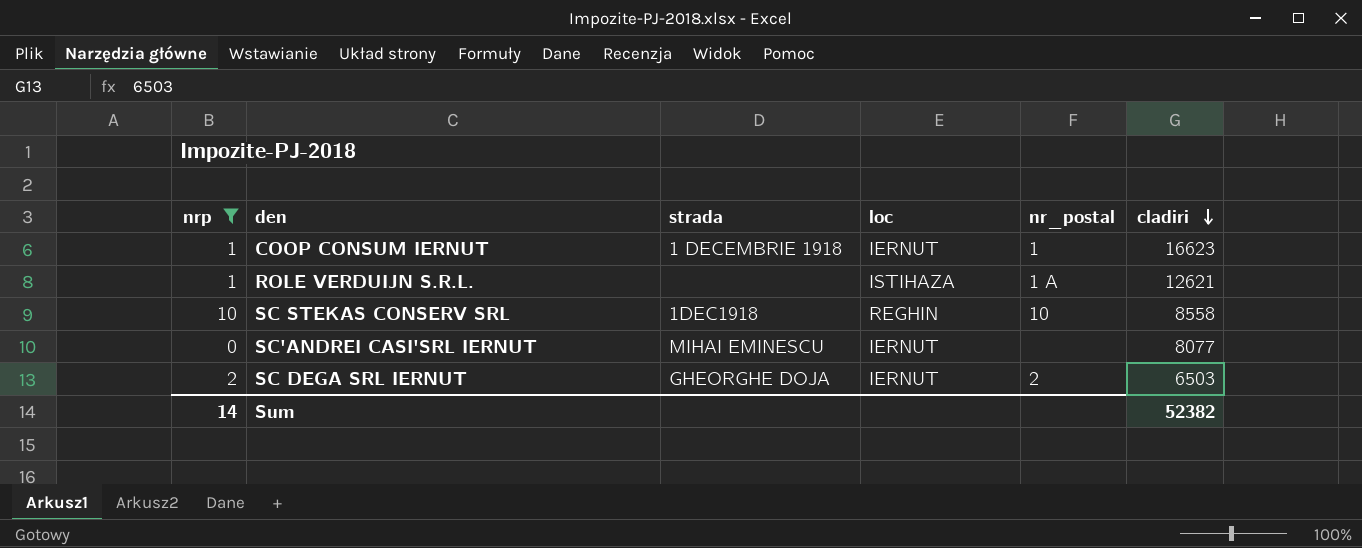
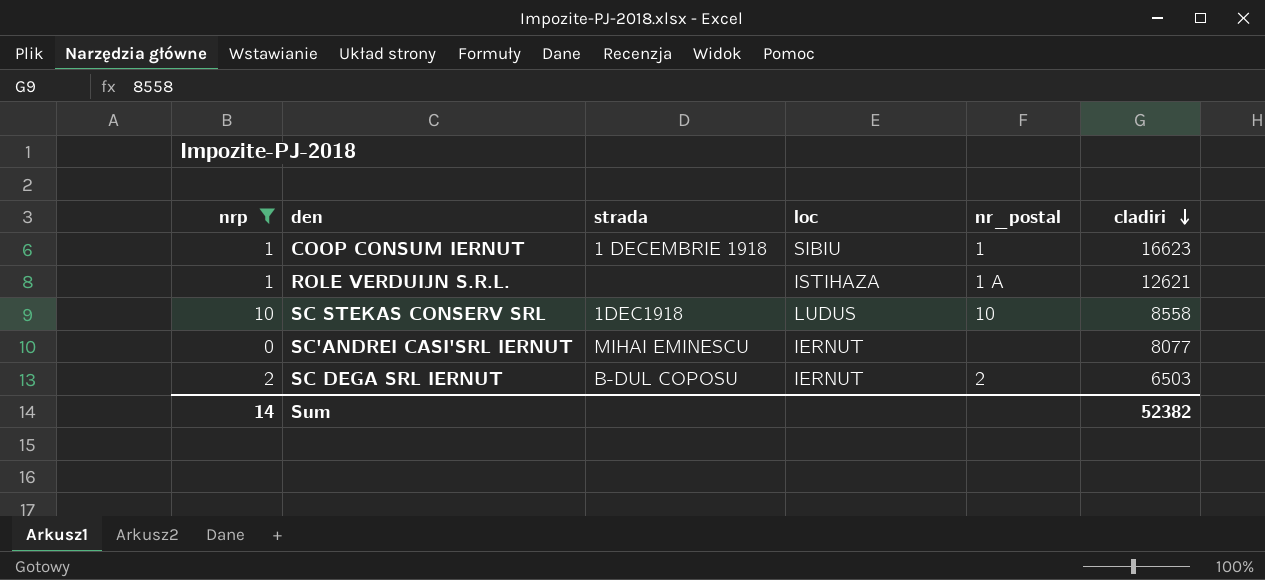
COOP CONSUM IERNUT | loc: IERNUT -> SIBIU
SC STEKAS CONSERV SRL | loc: REGHIN -> LUDUS
SC DEGA SRL IERNUT | strada: GHEORGHE DOJA -> B-DUL COPOSU

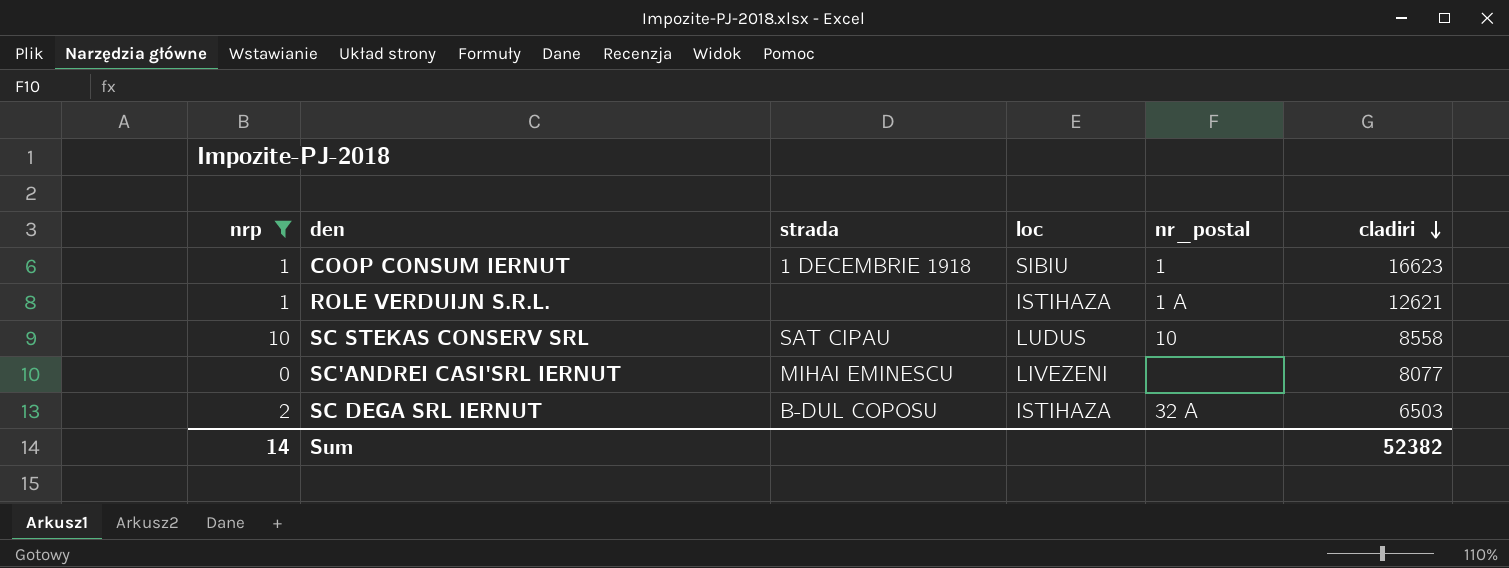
SC STEKAS CONSERV SRL | strada: 1DEC1918 -> SAT CIPAU
SC'ANDREI CASI'SRL IERNUT | loc: IERNUT -> LIVEZENI
SC DEGA SRL IERNUT | loc: IERNUT -> ISTIHAZA
SC DEGA SRL IERNUT | nr_postal: 2 -> 32 A

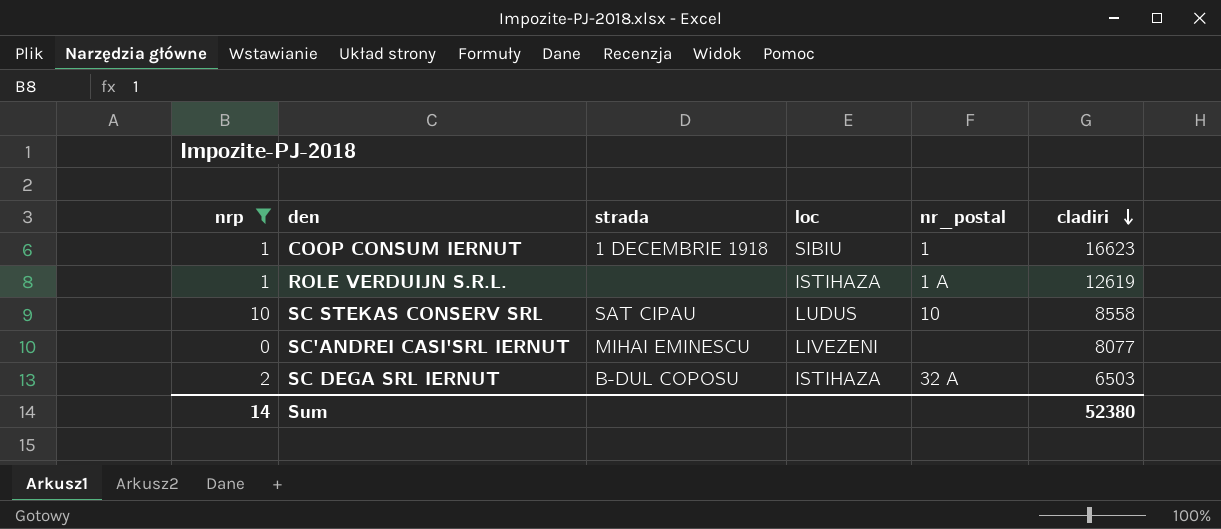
ROLE VERDUIJN S.R.L. | cladiri: 12621 -> 12619
Sum | cladiri: 52382 -> 52380

